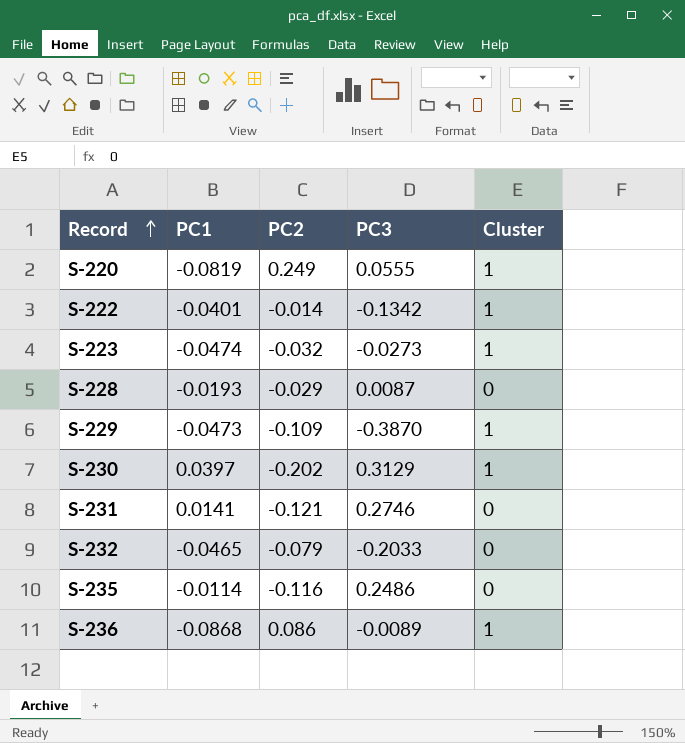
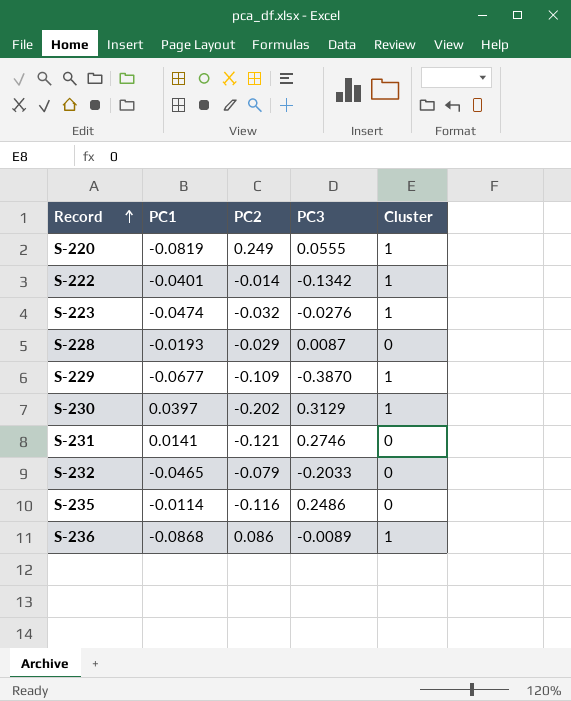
S-223 | PC3: -0.0273 -> -0.0276
S-229 | PC1: -0.0473 -> -0.0677

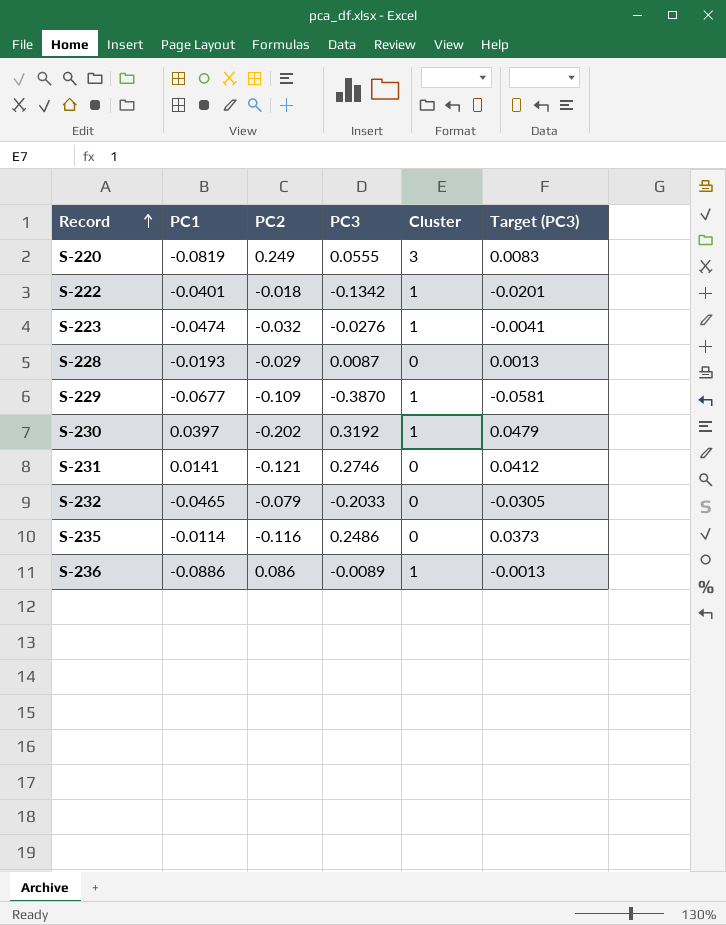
column Target (PC3) | formula: none -> [PC3] * 0.15
S-220 | Cluster: 1 -> 3
S-222 | PC2: -0.014 -> -0.018
S-230 | PC3: 0.3129 -> 0.3192
S-236 | PC1: -0.0868 -> -0.0886

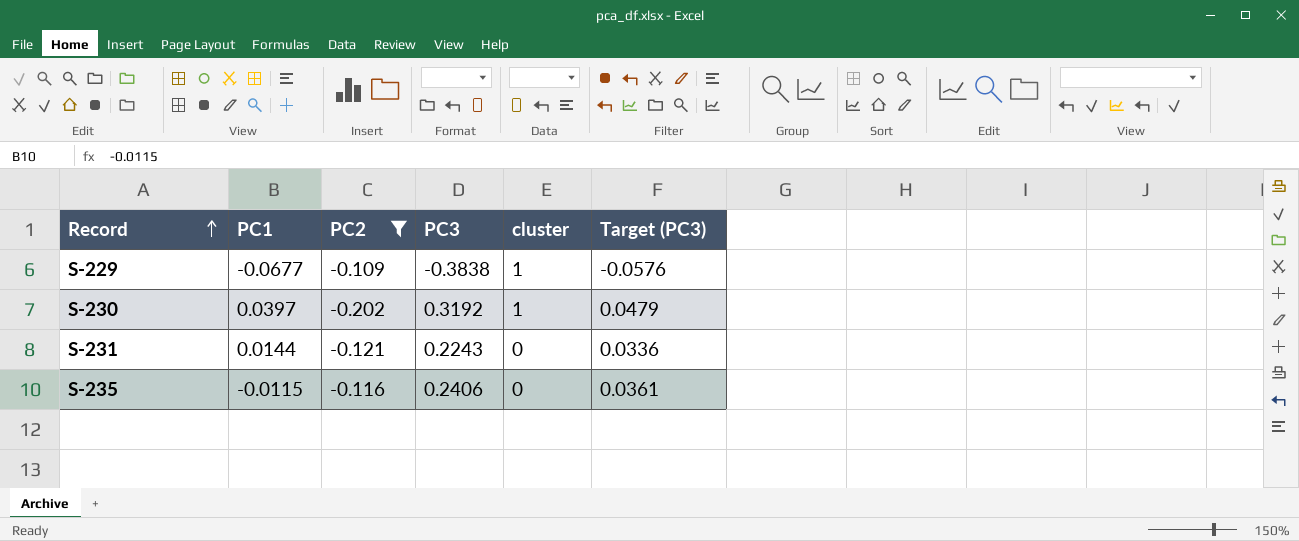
filter: none -> PC2 <= -0.109
column name: Cluster -> cluster
S-229 | PC3: -0.3870 -> -0.3838
S-229 | Target (PC3): -0.0581 -> -0.0576
S-231 | PC1: 0.0141 -> 0.0144
S-231 | PC3: 0.2746 -> 0.2243
S-231 | Target (PC3): 0.0412 -> 0.0336
S-235 | PC1: -0.0114 -> -0.0115
S-235 | PC3: 0.2486 -> 0.2406
S-235 | Target (PC3): 0.0373 -> 0.0361

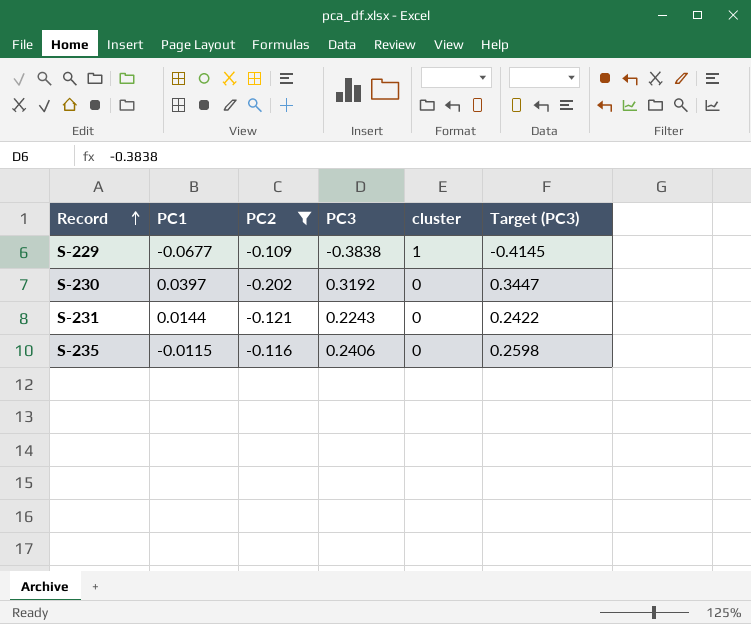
column Target (PC3) | formula: [PC3] * 0.15 -> [PC3] * 1.08
S-230 | cluster: 1 -> 0

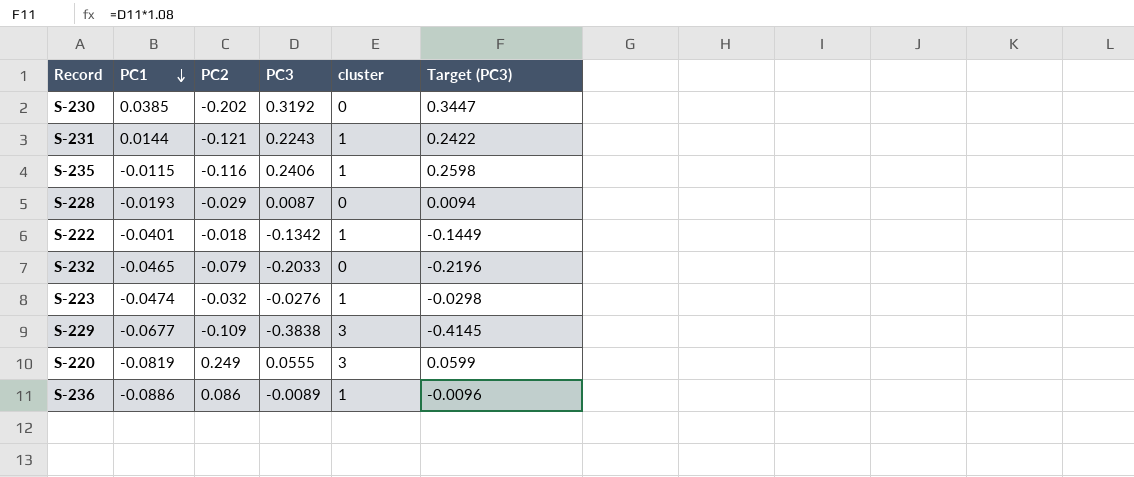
filter: PC2 <= -0.109 -> none
row order: Record ascending -> PC1 descending
S-230 | PC1: 0.0397 -> 0.0385
S-231 | cluster: 0 -> 1
S-235 | cluster: 0 -> 1
S-229 | cluster: 1 -> 3

